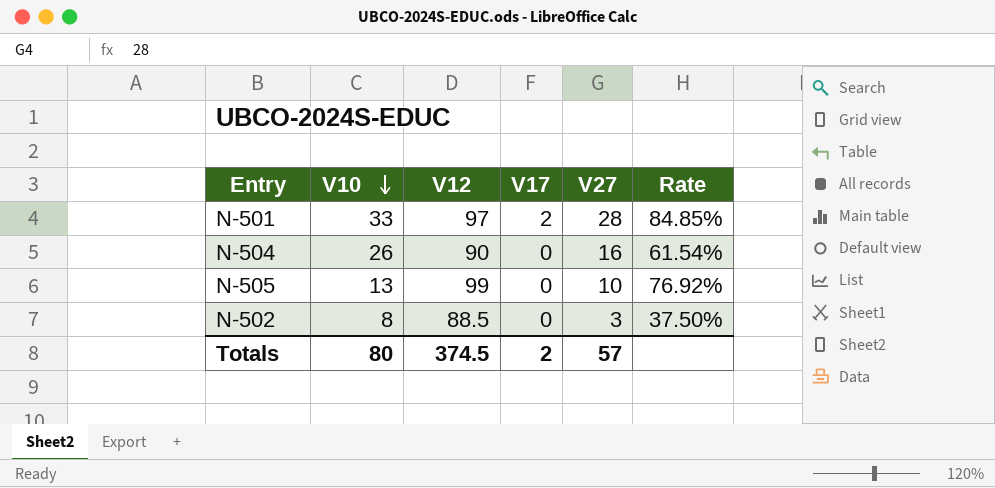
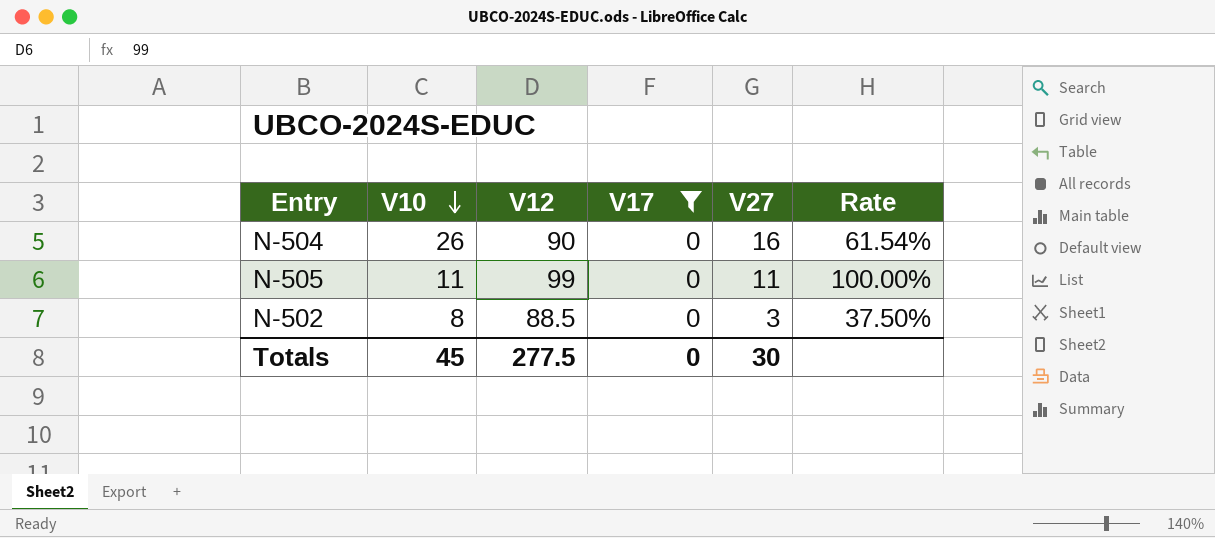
filter: none -> V17 = 0
N-505 | V10: 13 -> 11
N-505 | V27: 10 -> 11
N-505 | Rate: 76.92% -> 100.00%
Totals | V10: 80 -> 45
Totals | V12: 374.5 -> 277.5
Totals | V17: 2 -> 0
Totals | V27: 57 -> 30

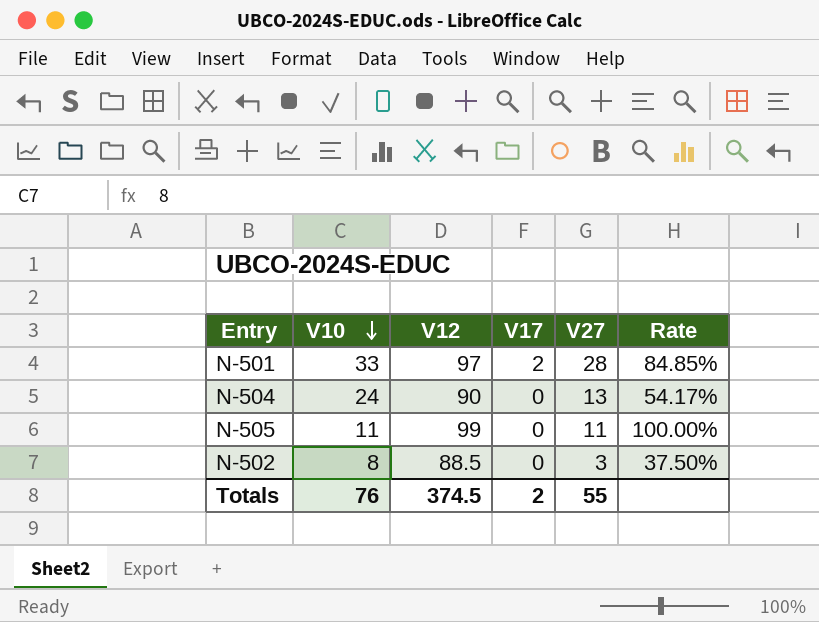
filter: V17 = 0 -> none
N-504 | V10: 26 -> 24
N-504 | V27: 16 -> 13
N-504 | Rate: 61.54% -> 54.17%
Totals | V10: 45 -> 76
Totals | V12: 277.5 -> 374.5
Totals | V17: 0 -> 2
Totals | V27: 30 -> 55

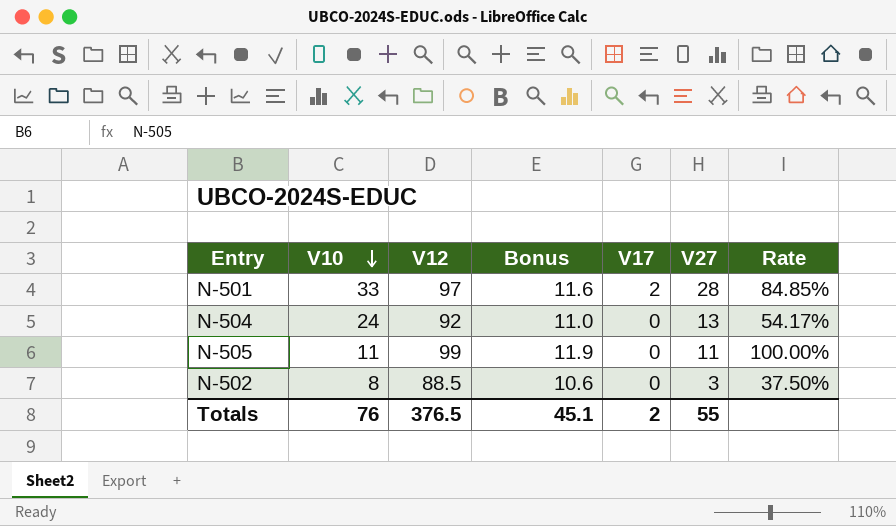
column Bonus | formula: none -> [V12] * 0.12
N-504 | V12: 90 -> 92
Totals | V12: 374.5 -> 376.5

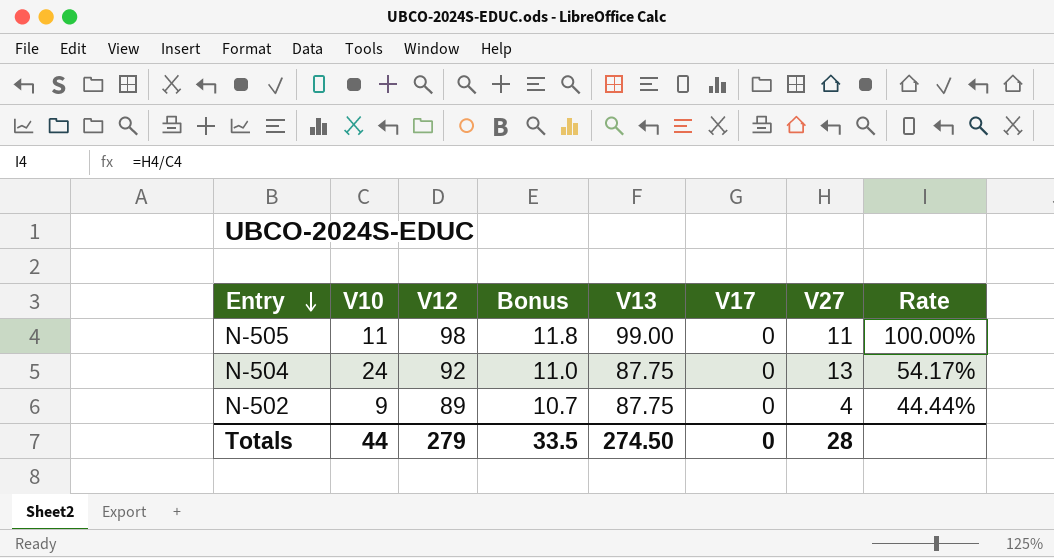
row order: V10 descending -> Entry descending
column V13 | position: none -> 5
row N-501: 33 | 97 | 11.6 | 2 | 28 | 84.85% -> none
N-505 | V12: 99 -> 98
N-505 | Bonus: 11.9 -> 11.8
N-502 | V10: 8 -> 9
N-502 | V12: 88.5 -> 89
N-502 | Bonus: 10.6 -> 10.7
N-502 | V27: 3 -> 4
N-502 | Rate: 37.50% -> 44.44%
Totals | V10: 76 -> 44
Totals | V12: 376.5 -> 279
Totals | Bonus: 45.1 -> 33.5
Totals | V17: 2 -> 0
Totals | V27: 55 -> 28

